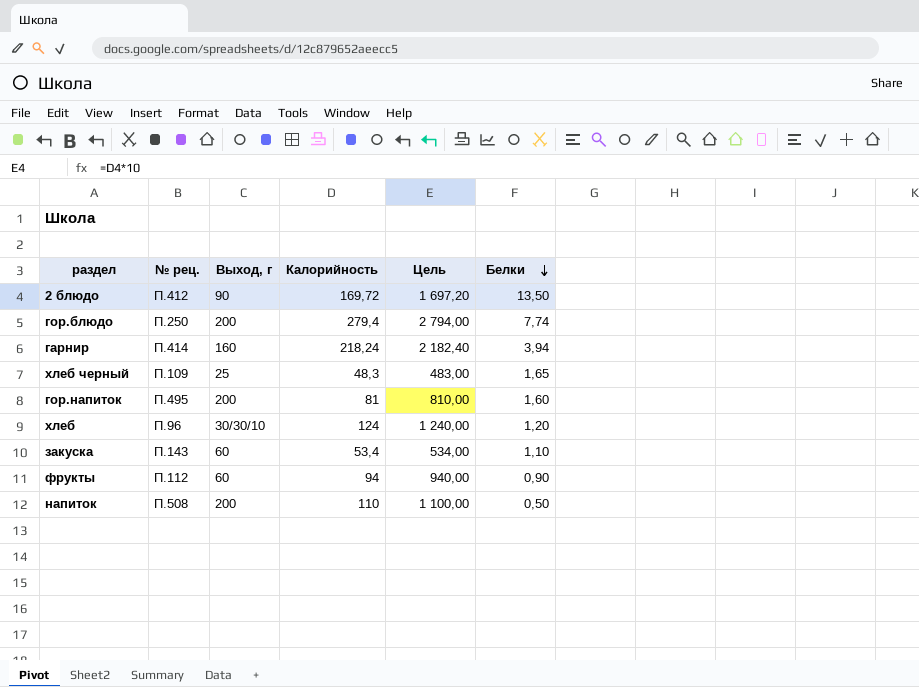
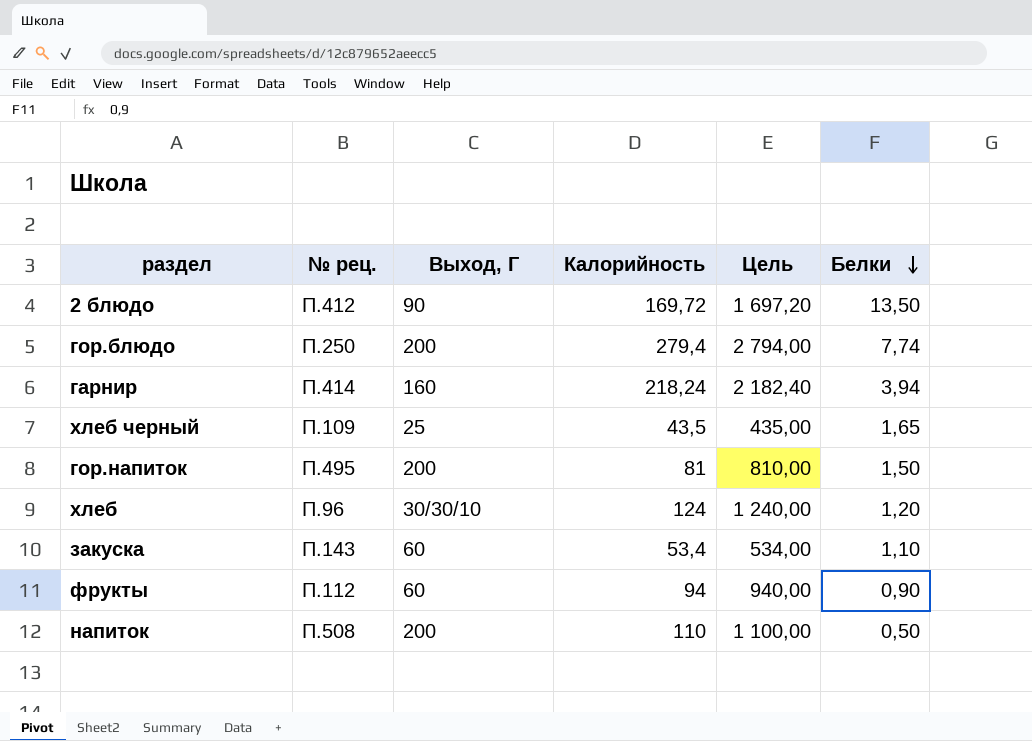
column name: Выход, г -> Выход, Г
хлеб черный | Калорийность: 48,3 -> 43,5
хлеб черный | Цель: 483,00 -> 435,00
гор.напиток | Белки: 1,60 -> 1,50

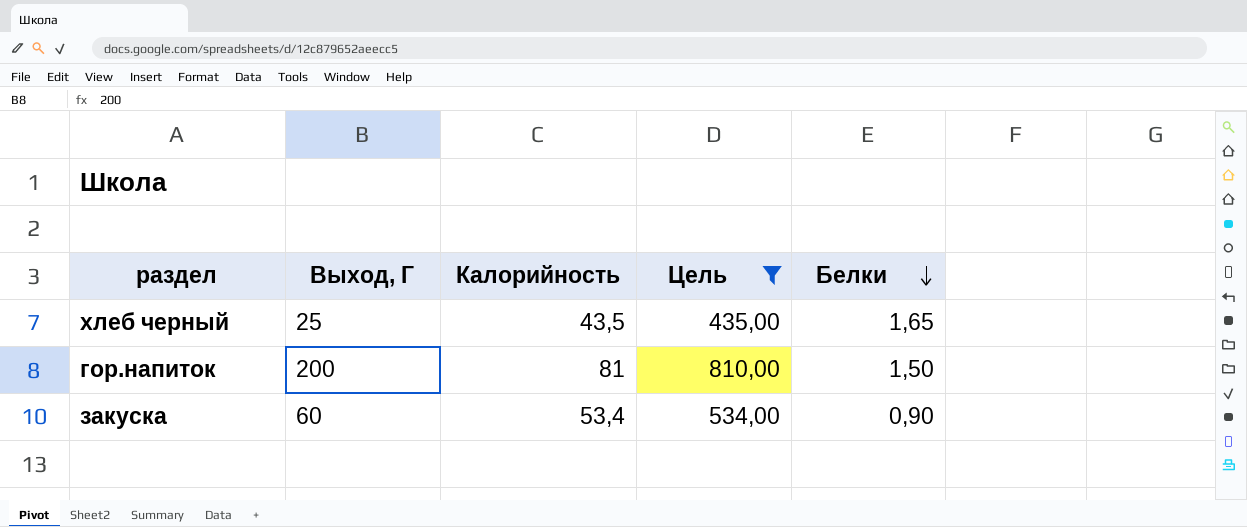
filter: none -> Цель <= 810,00
column № рец. | position: 2 -> none
закуска | Белки: 1,10 -> 0,90

